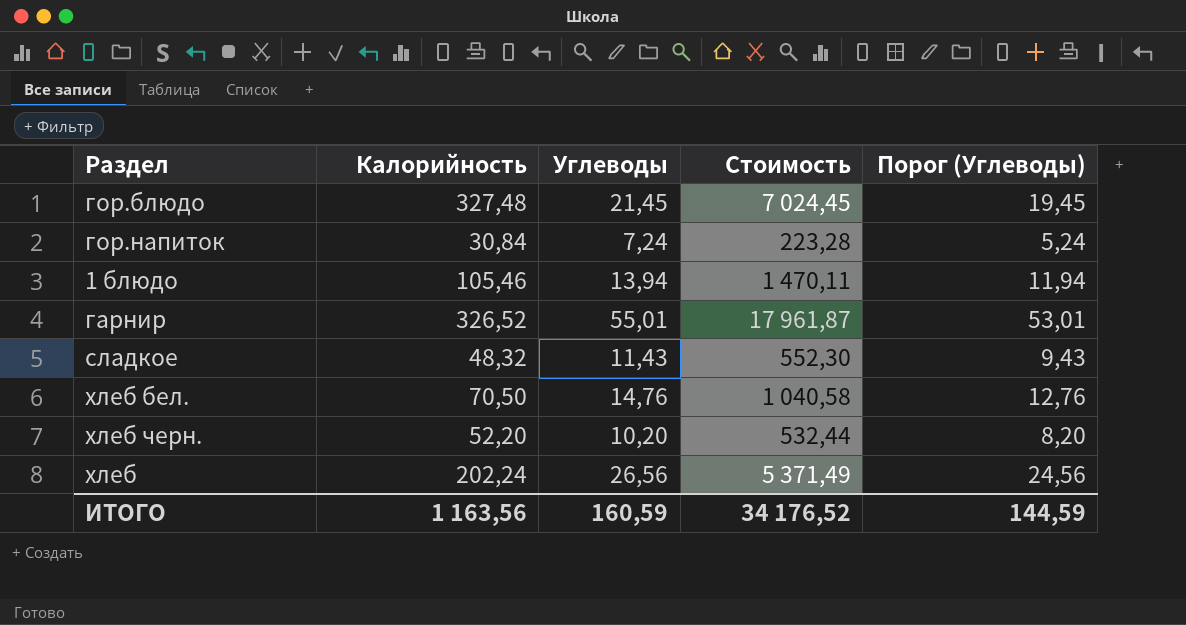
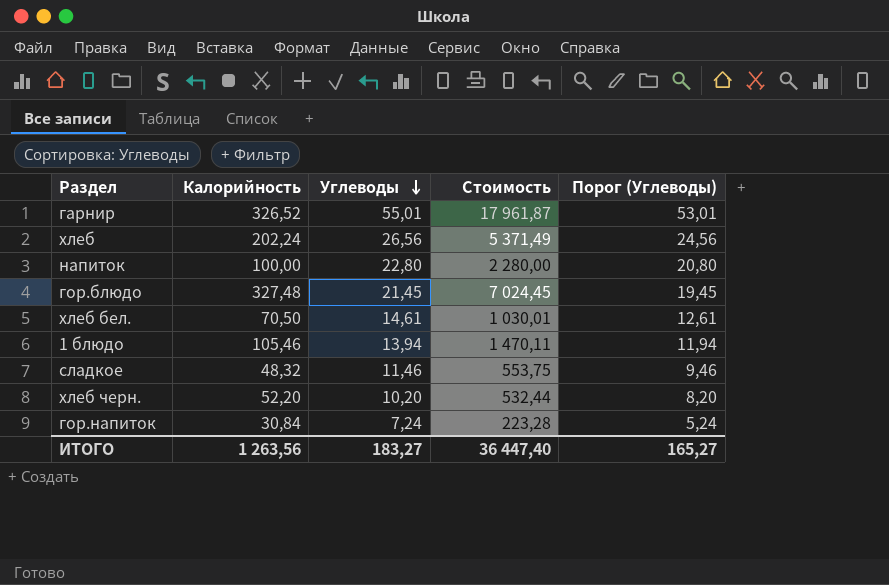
row order: none -> Углеводы descending
row напиток: none -> 100,00 | 22,80 | 2 280,00 | 20,80
хлеб бел. | Углеводы: 14,76 -> 14,61
хлеб бел. | Стоимость: 1 040,58 -> 1 030,01
хлеб бел. | Порог (Углеводы): 12,76 -> 12,61
сладкое | Углеводы: 11,43 -> 11,46
сладкое | Стоимость: 552,30 -> 553,75
сладкое | Порог (Углеводы): 9,43 -> 9,46
ИТОГО | Калорийность: 1 163,56 -> 1 263,56
ИТОГО | Углеводы: 160,59 -> 183,27
ИТОГО | Стоимость: 34 176,52 -> 36 447,40
ИТОГО | Порог (Углеводы): 144,59 -> 165,27

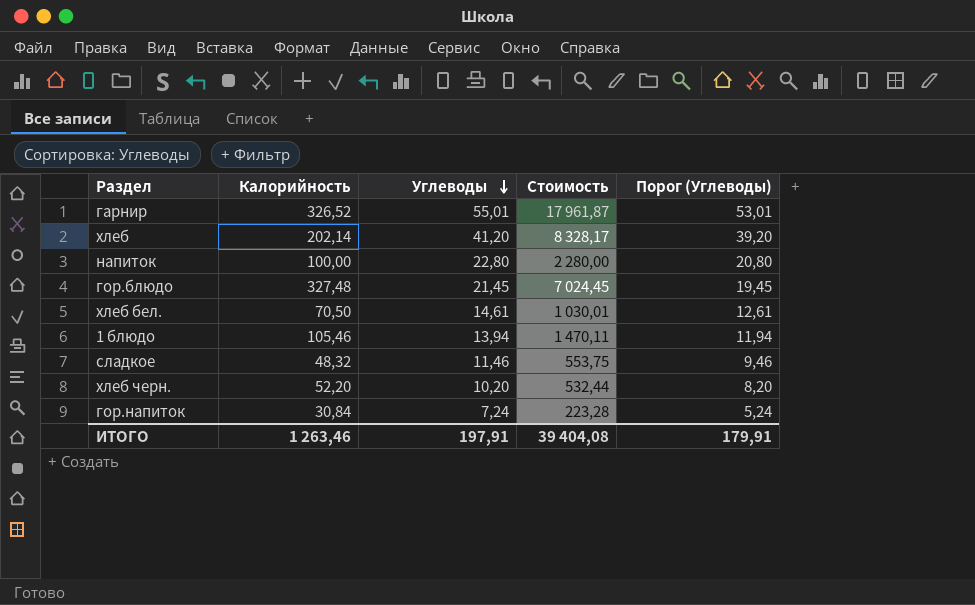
хлеб | Калорийность: 202,24 -> 202,14
хлеб | Углеводы: 26,56 -> 41,20
хлеб | Стоимость: 5 371,49 -> 8 328,17
хлеб | Порог (Углеводы): 24,56 -> 39,20
ИТОГО | Калорийность: 1 263,56 -> 1 263,46
ИТОГО | Углеводы: 183,27 -> 197,91
ИТОГО | Стоимость: 36 447,40 -> 39 404,08
ИТОГО | Порог (Углеводы): 165,27 -> 179,91

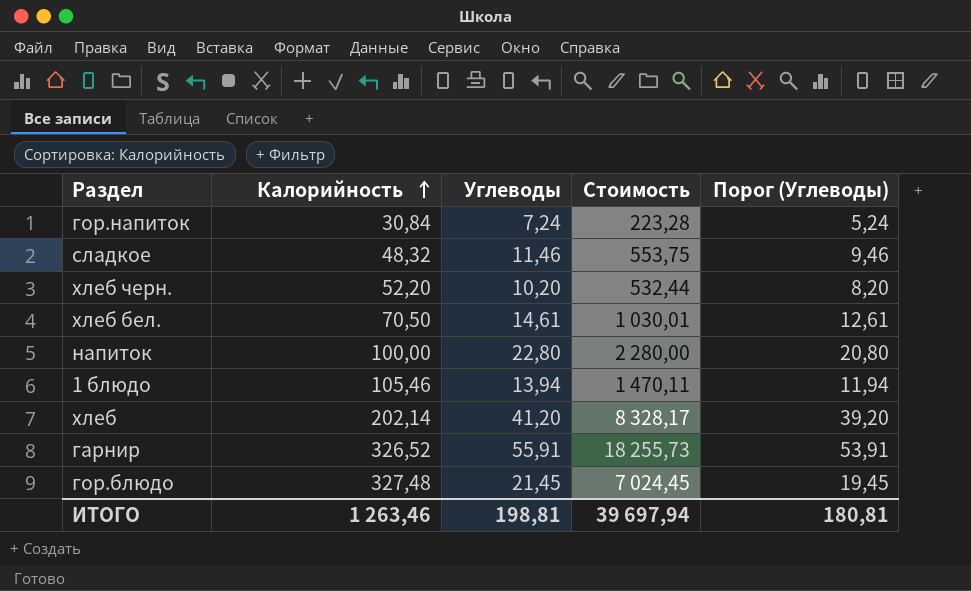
row order: Углеводы descending -> Калорийность ascending
гарнир | Углеводы: 55,01 -> 55,91
гарнир | Стоимость: 17 961,87 -> 18 255,73
гарнир | Порог (Углеводы): 53,01 -> 53,91
ИТОГО | Углеводы: 197,91 -> 198,81
ИТОГО | Стоимость: 39 404,08 -> 39 697,94
ИТОГО | Порог (Углеводы): 179,91 -> 180,81

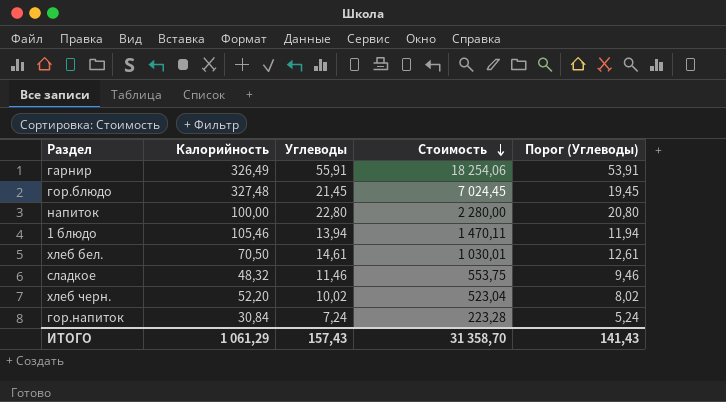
row order: Калорийность ascending -> Стоимость descending
row хлеб: 202,14 | 41,20 | 8 328,17 | 39,20 -> none
гарнир | Калорийность: 326,52 -> 326,49
гарнир | Стоимость: 18 255,73 -> 18 254,06
хлеб черн. | Углеводы: 10,20 -> 10,02
хлеб черн. | Стоимость: 532,44 -> 523,04
хлеб черн. | Порог (Углеводы): 8,20 -> 8,02
ИТОГО | Калорийность: 1 263,46 -> 1 061,29
ИТОГО | Углеводы: 198,81 -> 157,43
ИТОГО | Стоимость: 39 697,94 -> 31 358,70
ИТОГО | Порог (Углеводы): 180,81 -> 141,43

